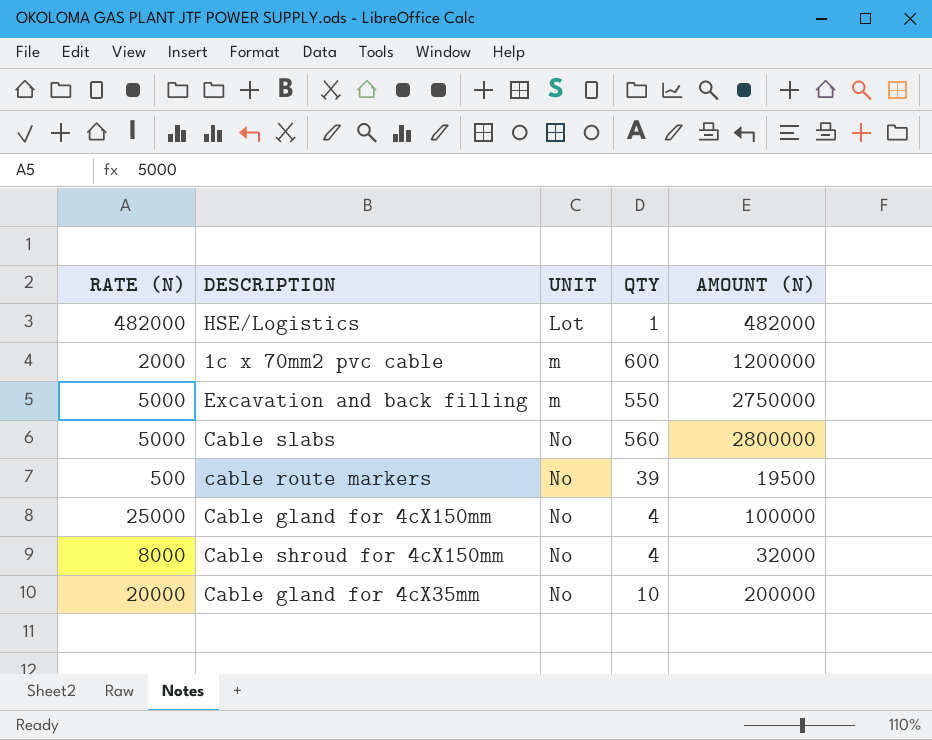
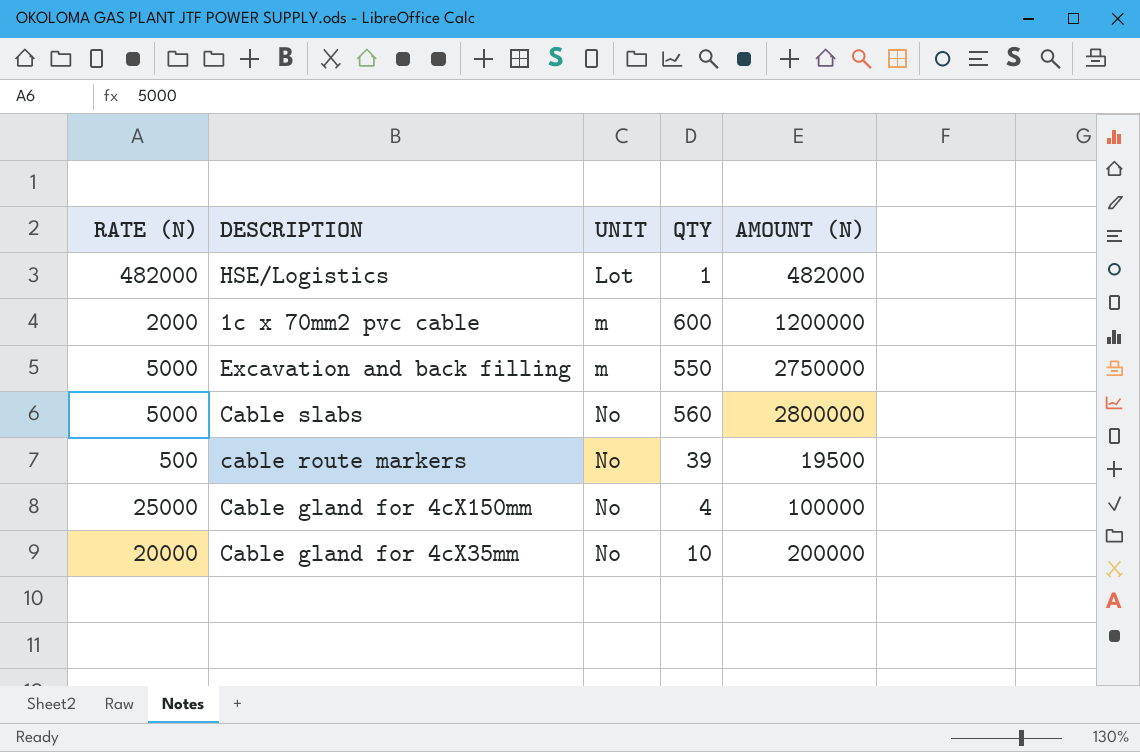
row Cable shroud for 4cX150mm: 8000 | No | 4 | 32000 -> none

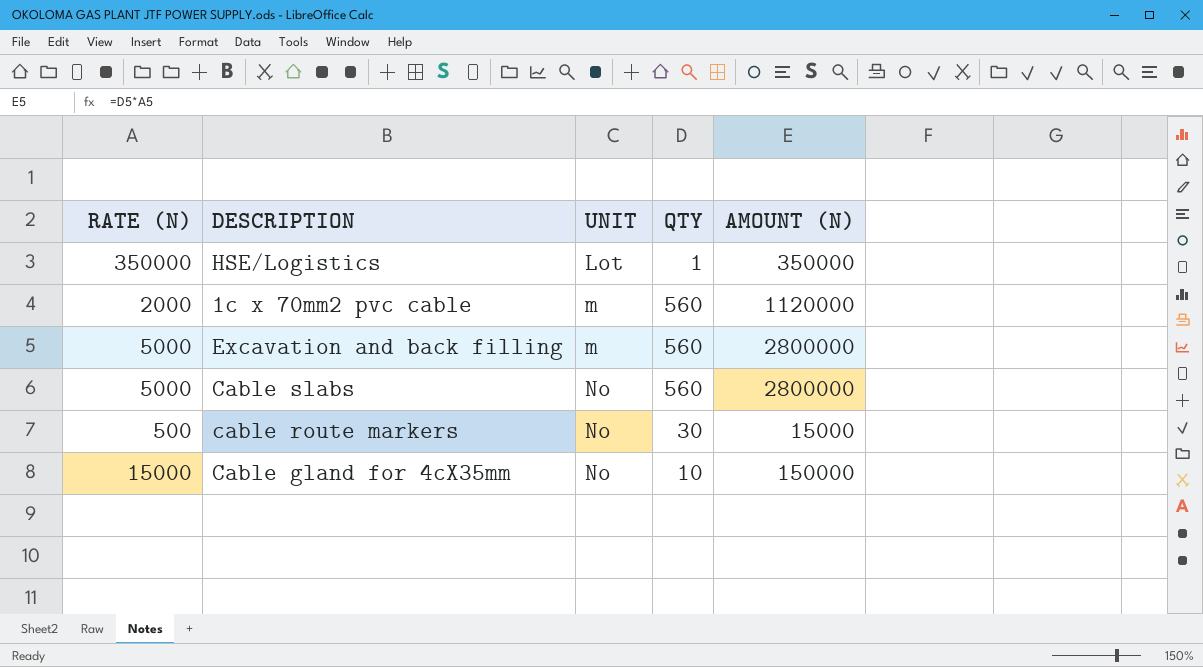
row Cable gland for 4cX150mm: 25000 | No | 4 | 100000 -> none
HSE/Logistics | RATE (N): 482000 -> 350000
HSE/Logistics | AMOUNT (N): 482000 -> 350000
1c x 70mm2 pvc cable | QTY: 600 -> 560
1c x 70mm2 pvc cable | AMOUNT (N): 1200000 -> 1120000
Excavation and back filling | QTY: 550 -> 560
Excavation and back filling | AMOUNT (N): 2750000 -> 2800000
cable route markers | QTY: 39 -> 30
cable route markers | AMOUNT (N): 19500 -> 15000
Cable gland for 4cX35mm | RATE (N): 20000 -> 15000
Cable gland for 4cX35mm | AMOUNT (N): 200000 -> 150000

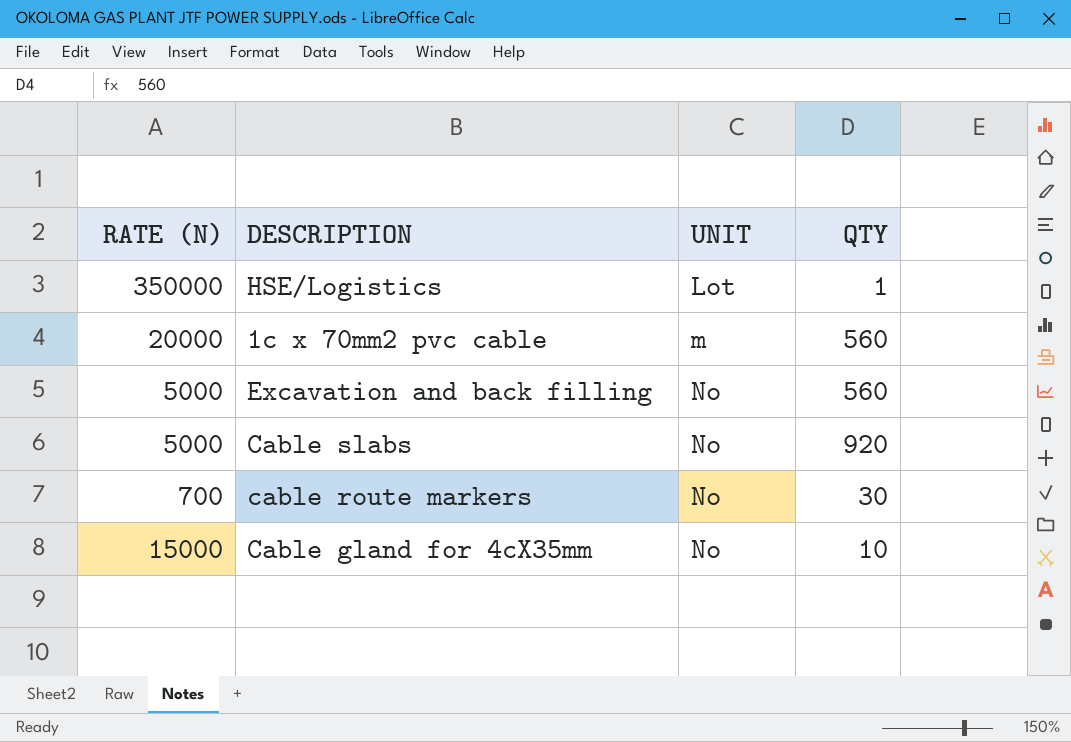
column AMOUNT (N) | formula: [RATE (N)] * [QTY] -> none
1c x 70mm2 pvc cable | RATE (N): 2000 -> 20000
Excavation and back filling | UNIT: m -> No
Cable slabs | QTY: 560 -> 920
cable route markers | RATE (N): 500 -> 700

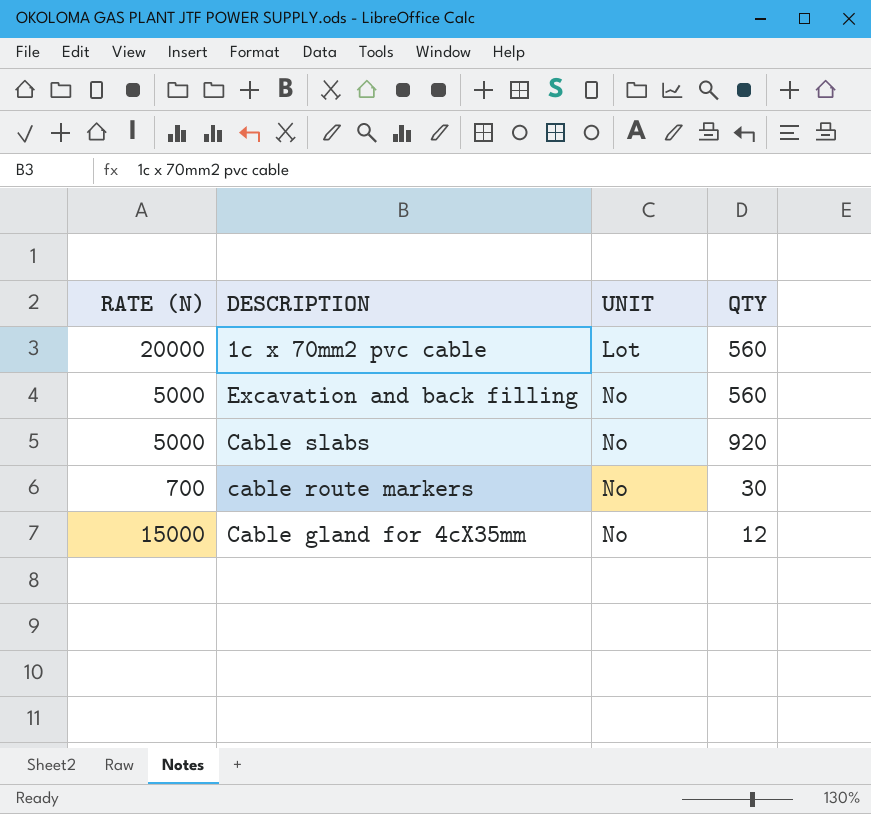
row HSE/Logistics: 350000 | Lot | 1 -> none
1c x 70mm2 pvc cable | UNIT: m -> Lot
Cable gland for 4cX35mm | QTY: 10 -> 12

